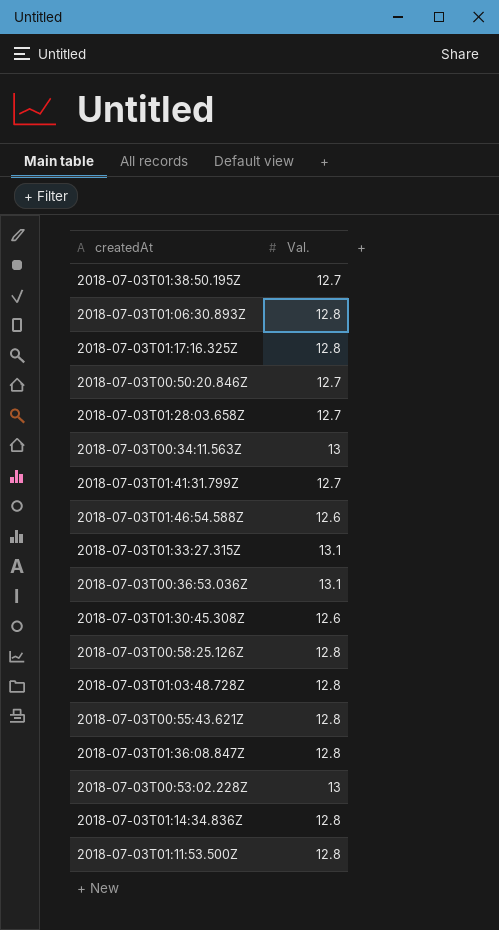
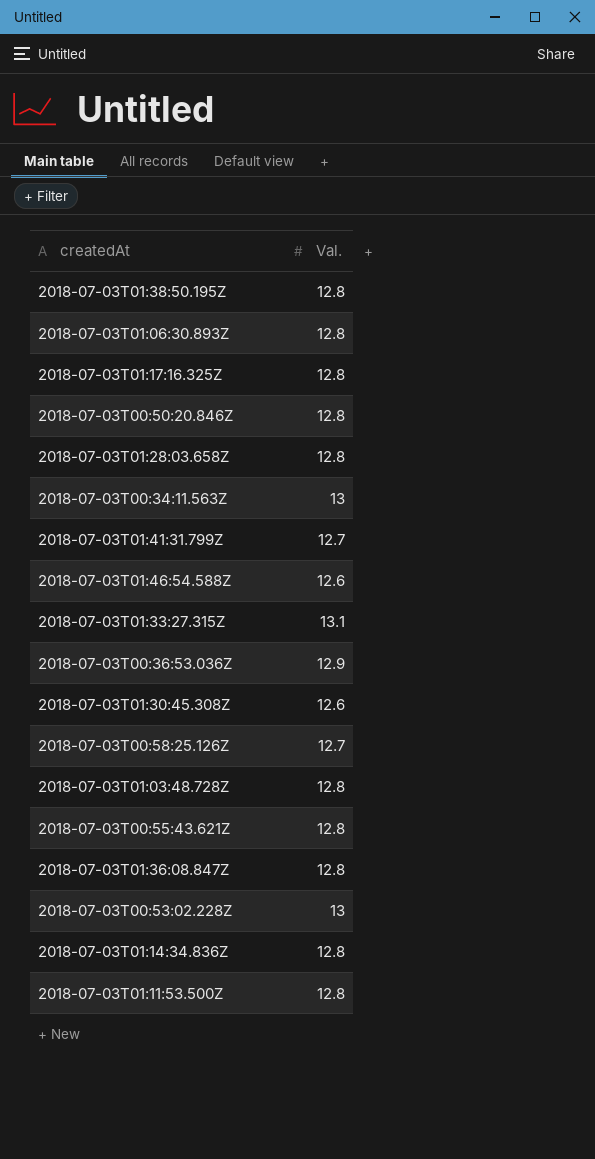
2018-07-03T01:38:50.195Z | Val.: 12.7 -> 12.8
2018-07-03T00:50:20.846Z | Val.: 12.7 -> 12.8
2018-07-03T01:28:03.658Z | Val.: 12.7 -> 12.8
2018-07-03T00:36:53.036Z | Val.: 13.1 -> 12.9
2018-07-03T00:58:25.126Z | Val.: 12.8 -> 12.7

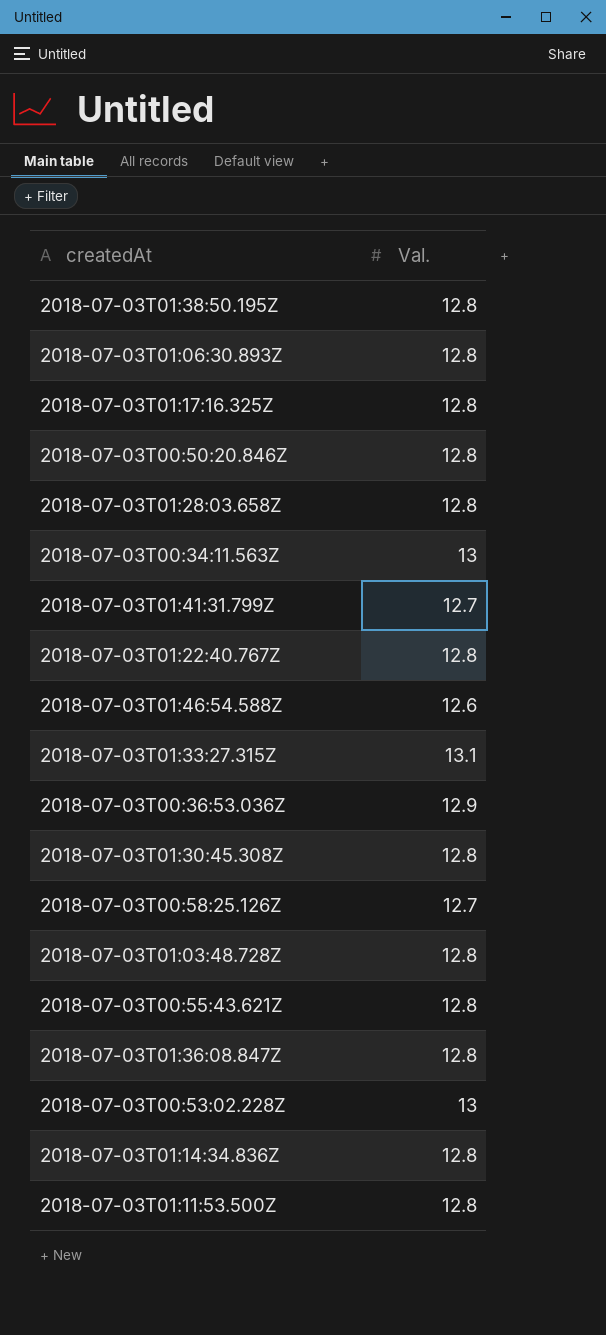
row 2018-07-03T01:22:40.767Z: none -> 12.8
2018-07-03T01:30:45.308Z | Val.: 12.6 -> 12.8

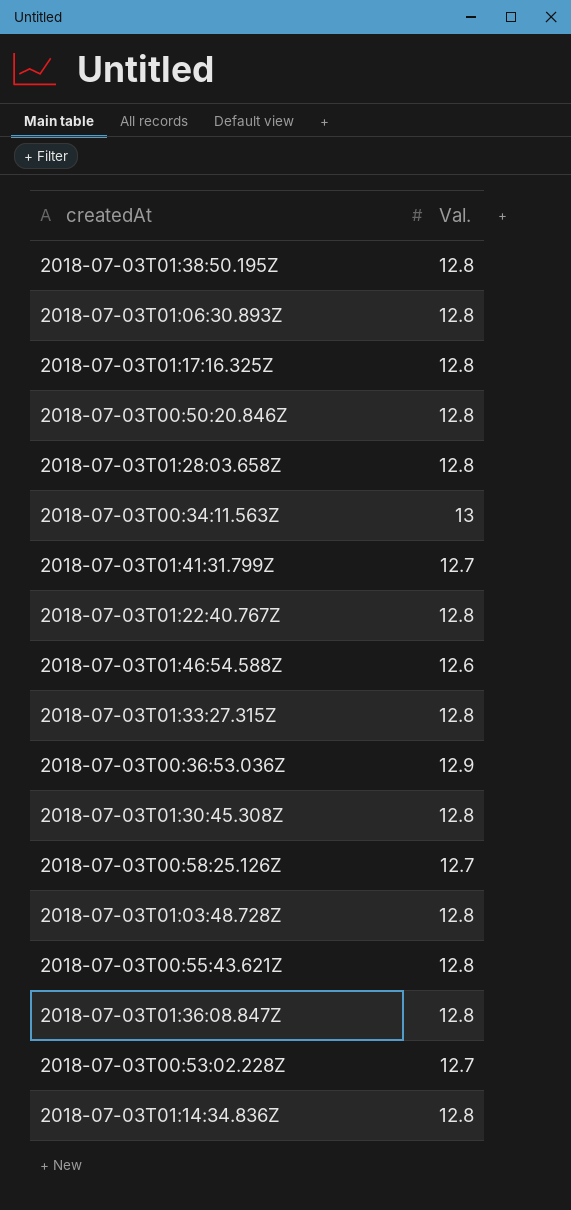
row 2018-07-03T01:11:53.500Z: 12.8 -> none
2018-07-03T01:33:27.315Z | Val.: 13.1 -> 12.8
2018-07-03T00:53:02.228Z | Val.: 13 -> 12.7

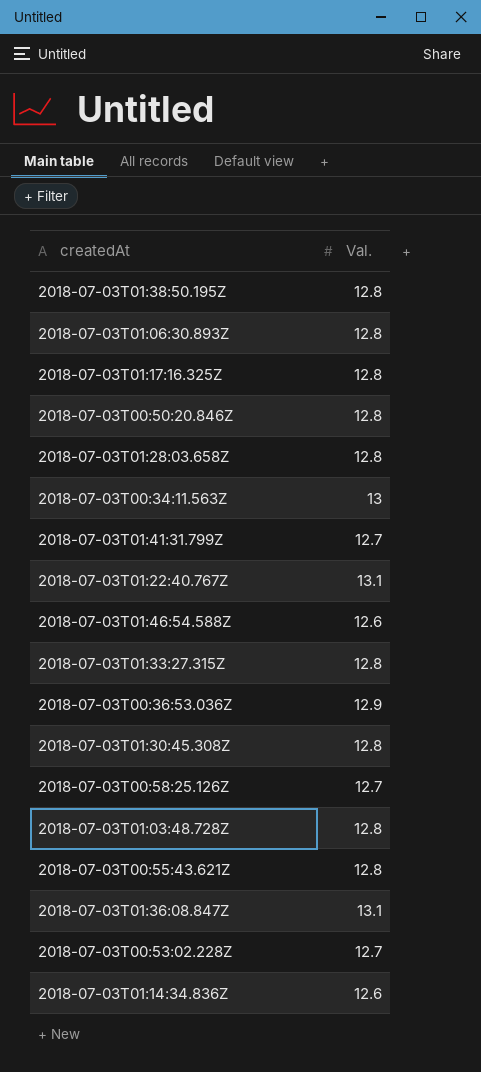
2018-07-03T01:22:40.767Z | Val.: 12.8 -> 13.1
2018-07-03T01:36:08.847Z | Val.: 12.8 -> 13.1
2018-07-03T01:14:34.836Z | Val.: 12.8 -> 12.6

